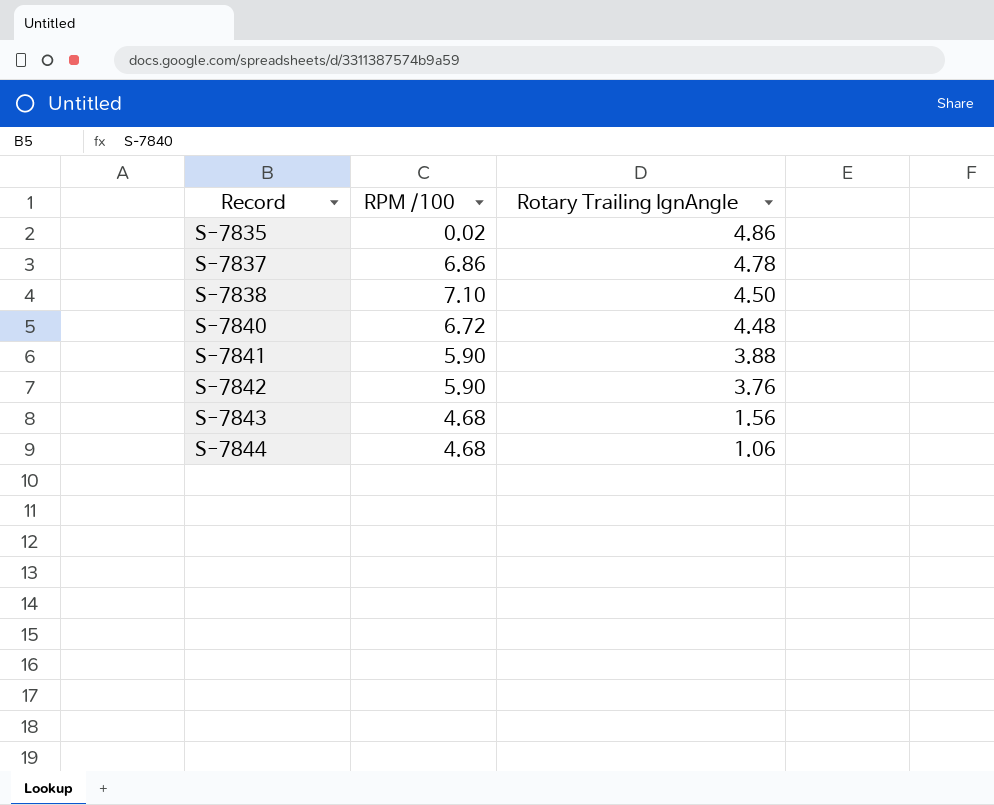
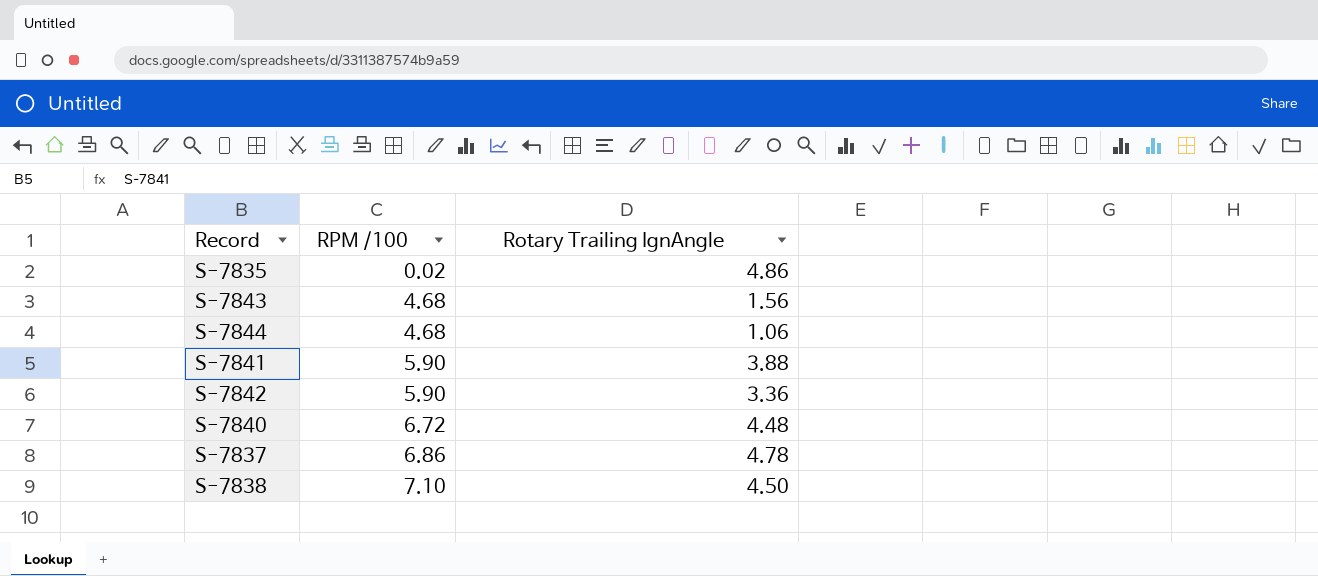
row order: Record ascending -> RPM /100 ascending
S-7842 | Rotary Trailing IgnAngle: 3.76 -> 3.36

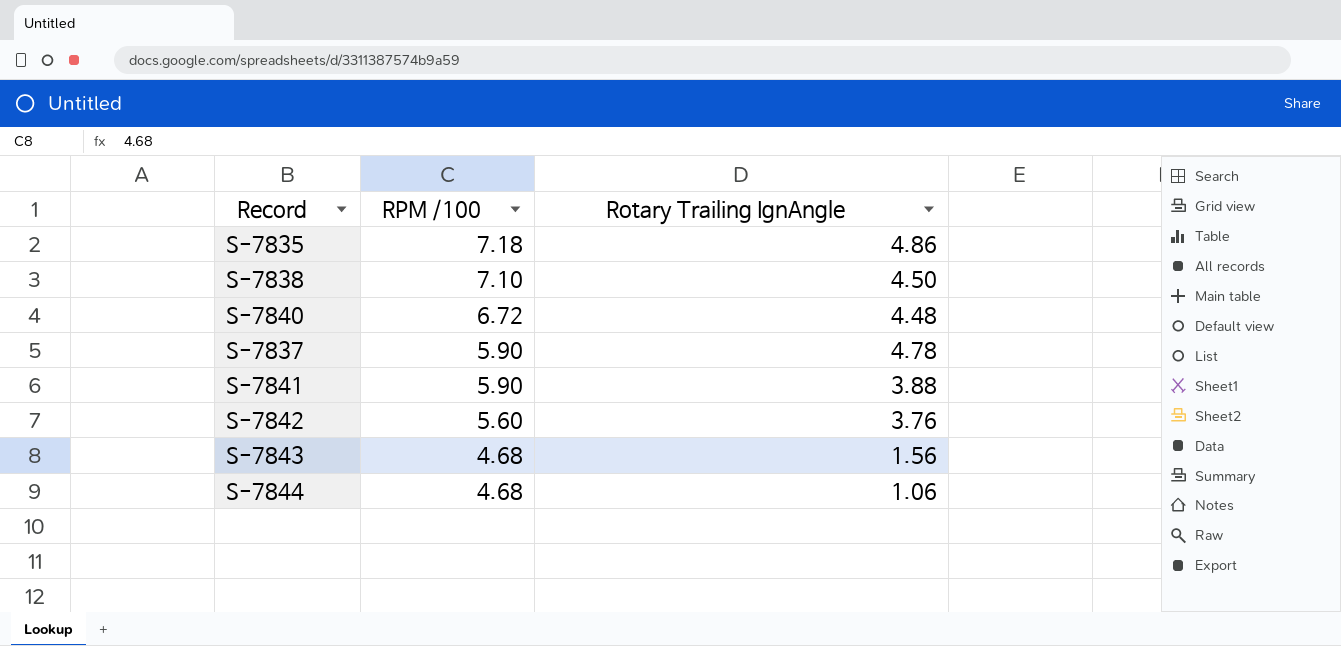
row order: RPM /100 ascending -> RPM /100 descending
S-7835 | RPM /100: 0.02 -> 7.18
S-7837 | RPM /100: 6.86 -> 5.90
S-7842 | RPM /100: 5.90 -> 5.60
S-7842 | Rotary Trailing IgnAngle: 3.36 -> 3.76

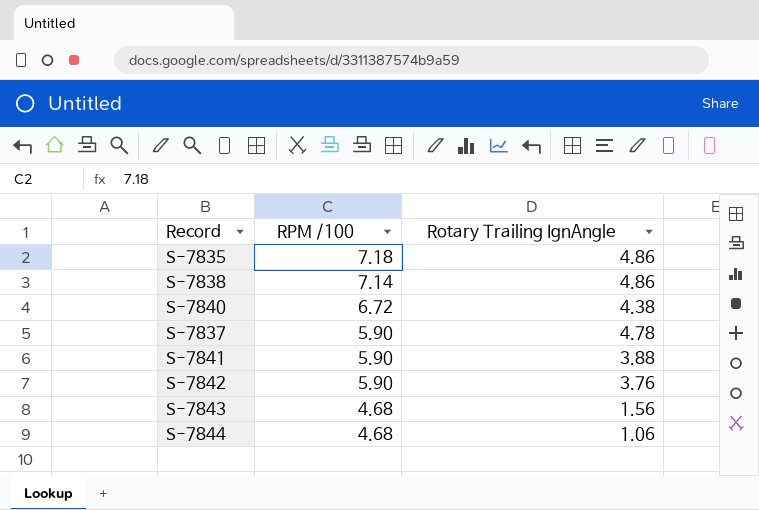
S-7838 | RPM /100: 7.10 -> 7.14
S-7838 | Rotary Trailing IgnAngle: 4.50 -> 4.86
S-7840 | Rotary Trailing IgnAngle: 4.48 -> 4.38
S-7842 | RPM /100: 5.60 -> 5.90

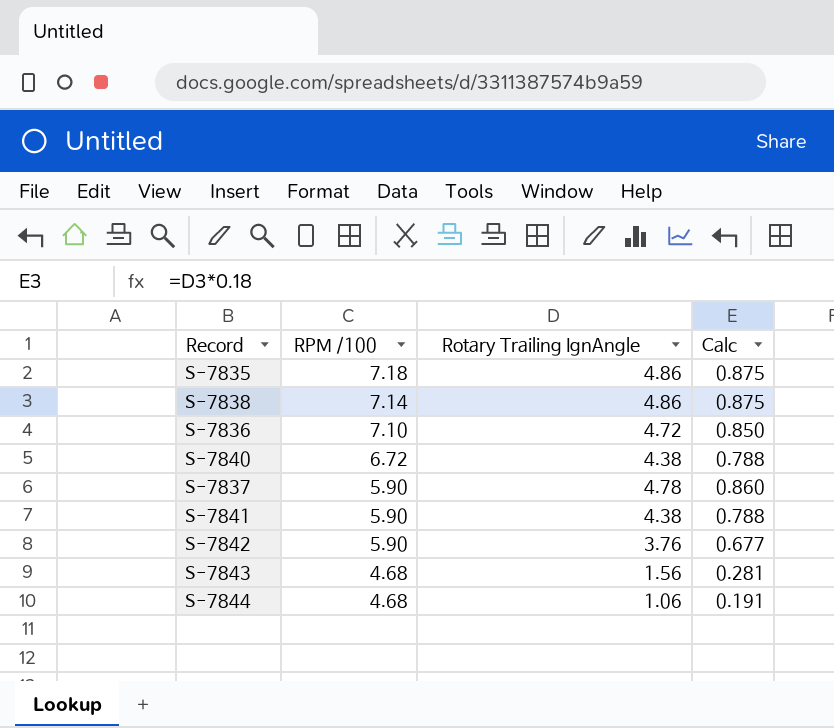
column Calc | formula: none -> [Rotary Trailing IgnAngle] * 0.18
row S-7836: none -> 7.10 | 4.72 | 0.850
S-7841 | Rotary Trailing IgnAngle: 3.88 -> 4.38

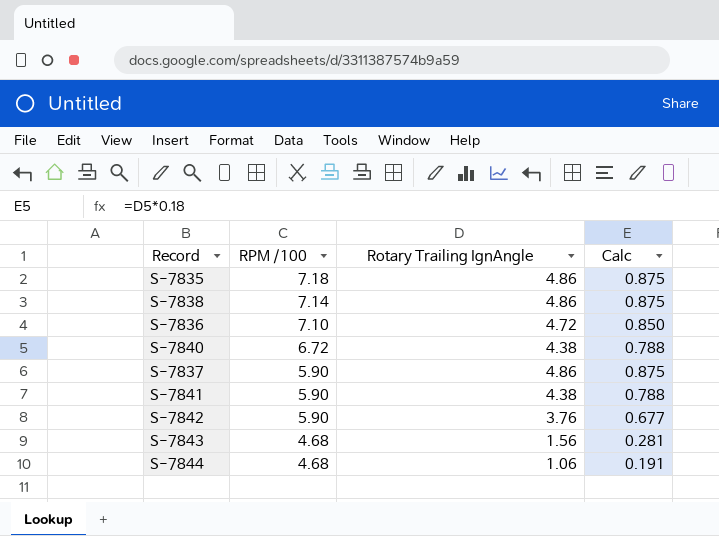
S-7837 | Rotary Trailing IgnAngle: 4.78 -> 4.86
S-7837 | Calc: 0.860 -> 0.875

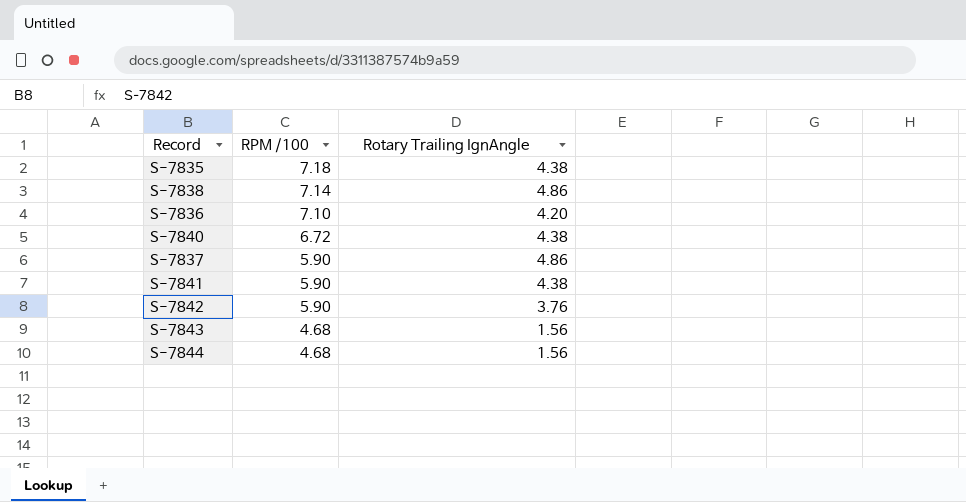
column Calc | formula: [Rotary Trailing IgnAngle] * 0.18 -> none
S-7835 | Rotary Trailing IgnAngle: 4.86 -> 4.38
S-7836 | Rotary Trailing IgnAngle: 4.72 -> 4.20
S-7844 | Rotary Trailing IgnAngle: 1.06 -> 1.56

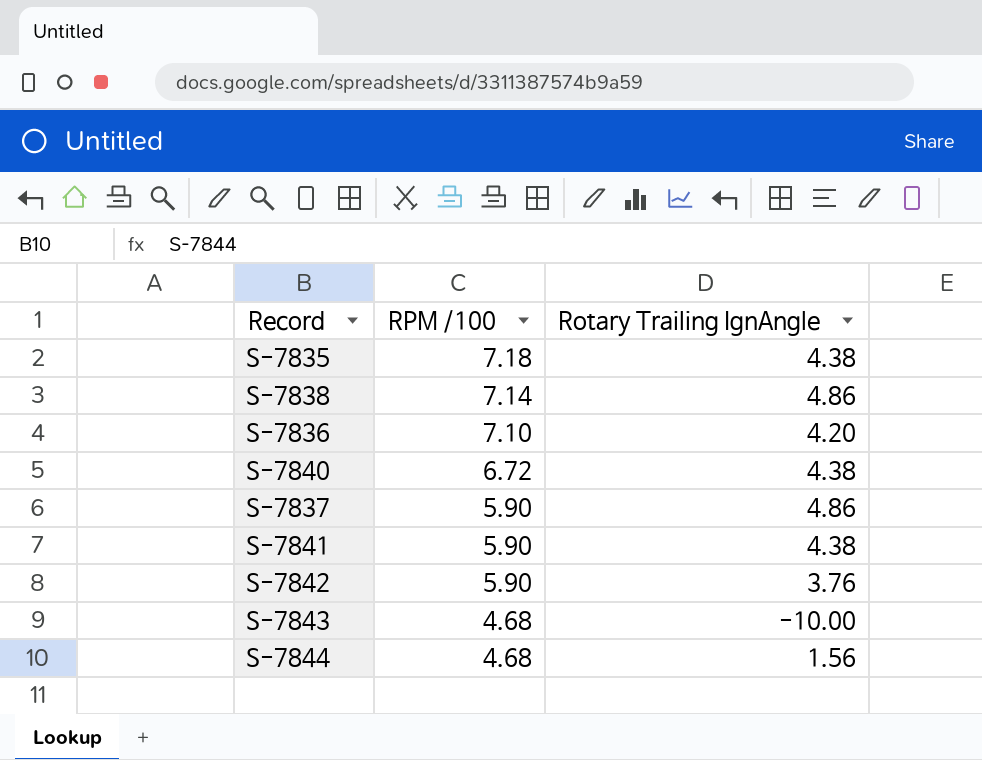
S-7843 | Rotary Trailing IgnAngle: 1.56 -> -10.00

